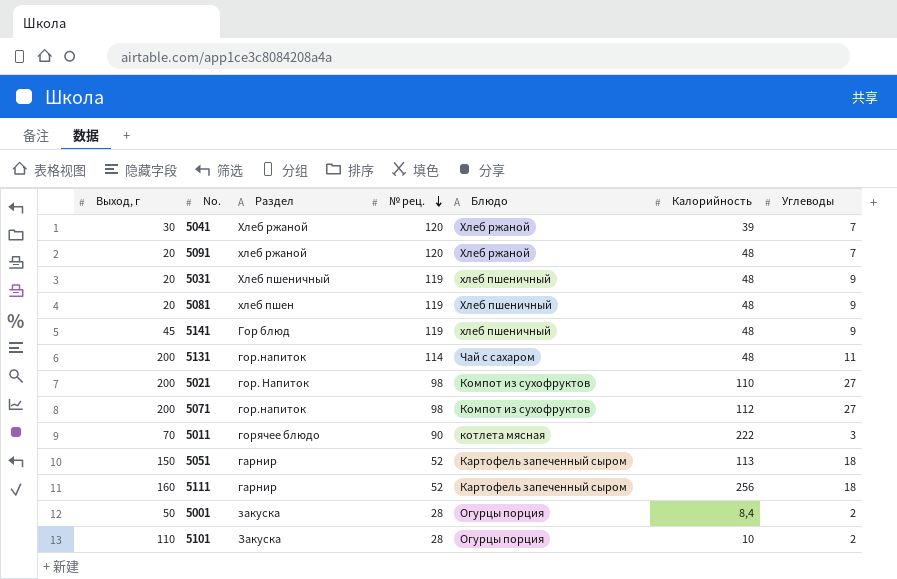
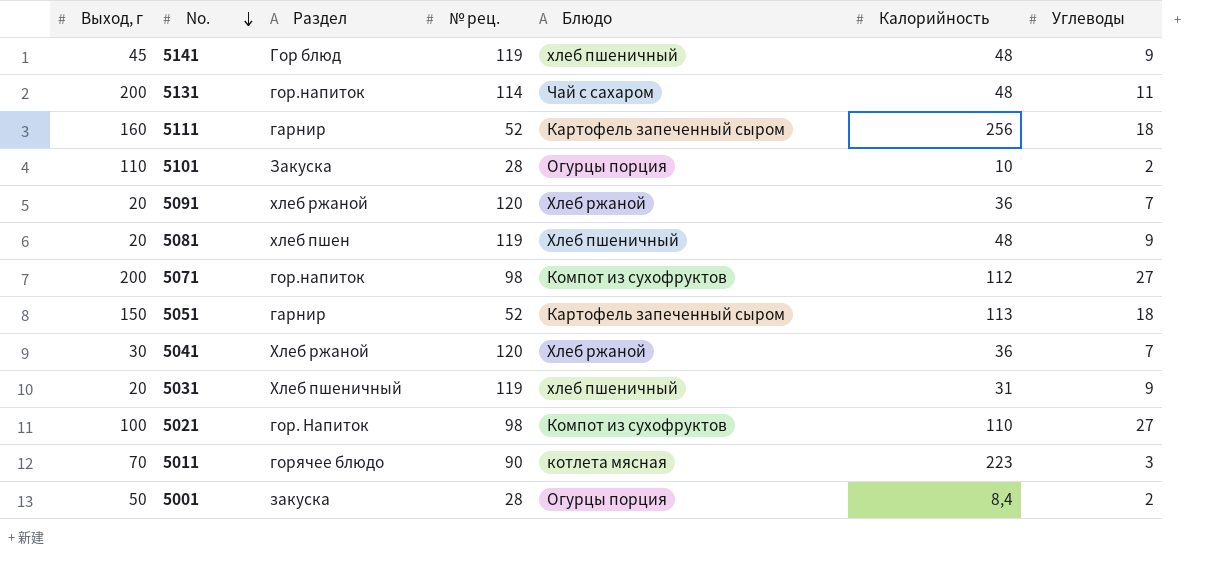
row order: № рец. descending -> No. descending
5091 | Калорийность: 48 -> 36
5041 | Калорийность: 39 -> 36
5031 | Калорийность: 48 -> 31
5021 | Выход, г: 200 -> 100
5011 | Калорийность: 222 -> 223

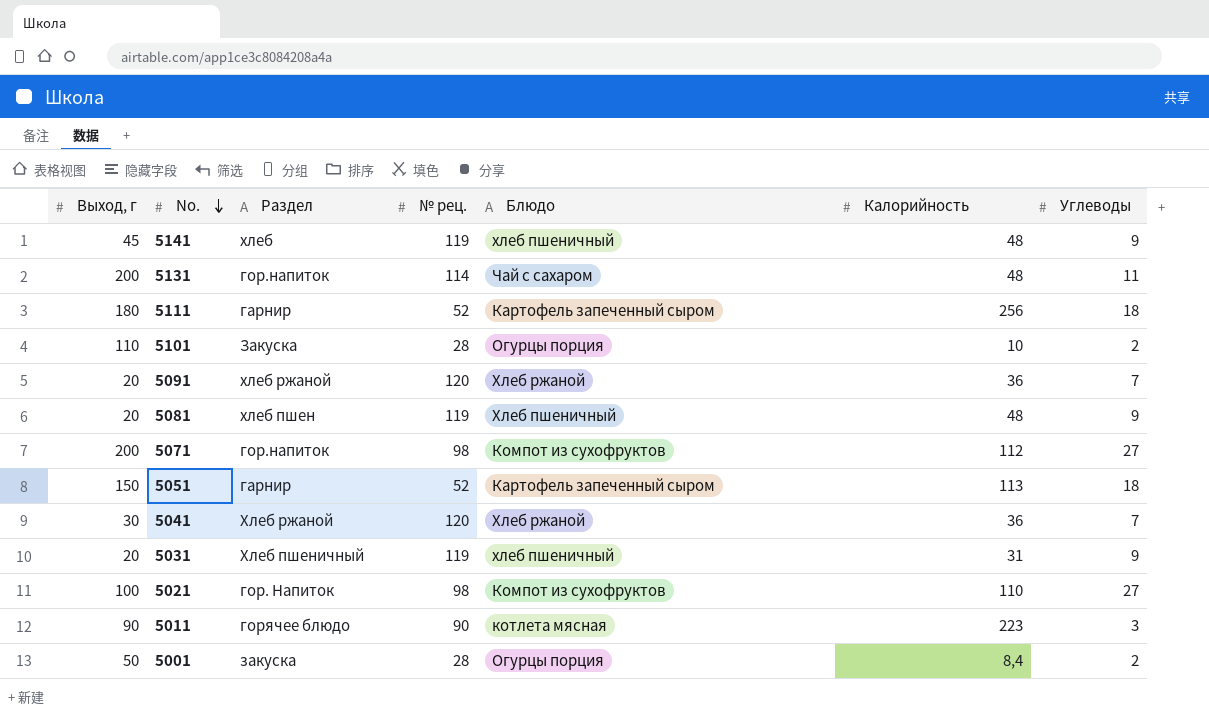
5141 | Раздел: Гор блюд -> хлеб
5111 | Выход, г: 160 -> 180
5011 | Выход, г: 70 -> 90

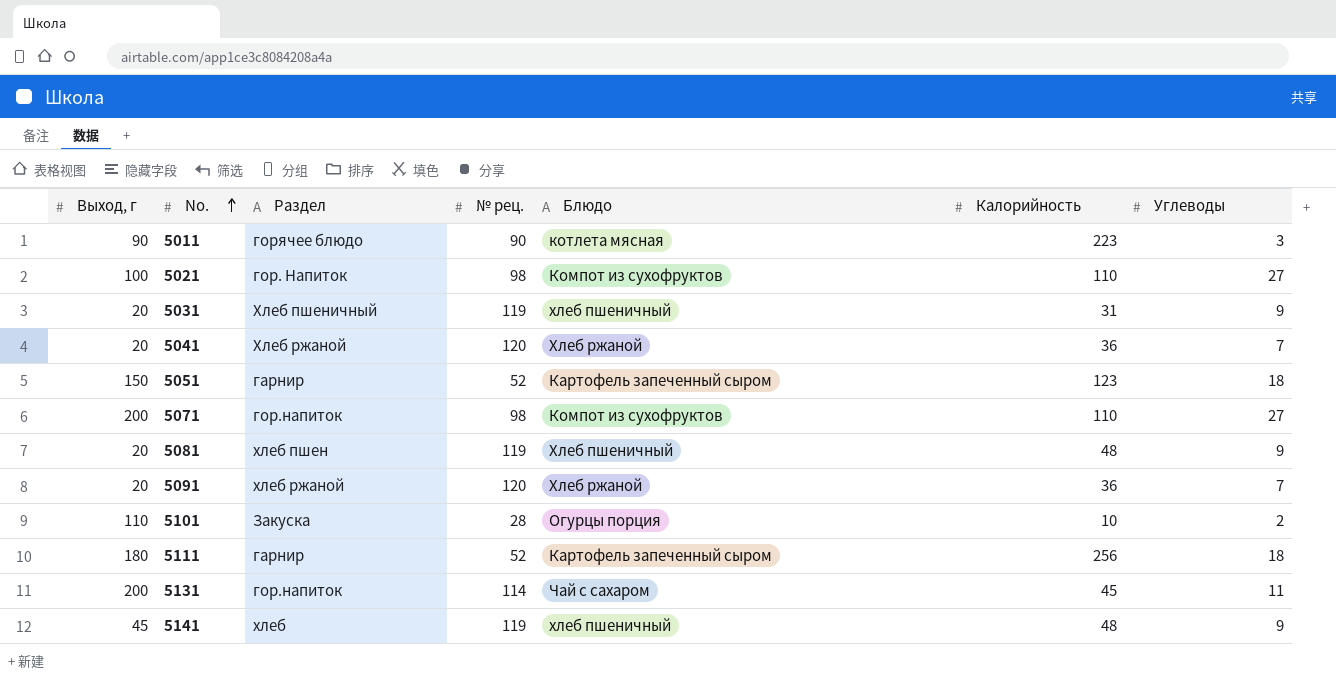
row order: No. descending -> No. ascending
row 5001: 50 | закуска | 28 | Огурцы порция | 8,4 | 2 -> none
5041 | Выход, г: 30 -> 20
5051 | Калорийность: 113 -> 123
5071 | Калорийность: 112 -> 110
5131 | Калорийность: 48 -> 45

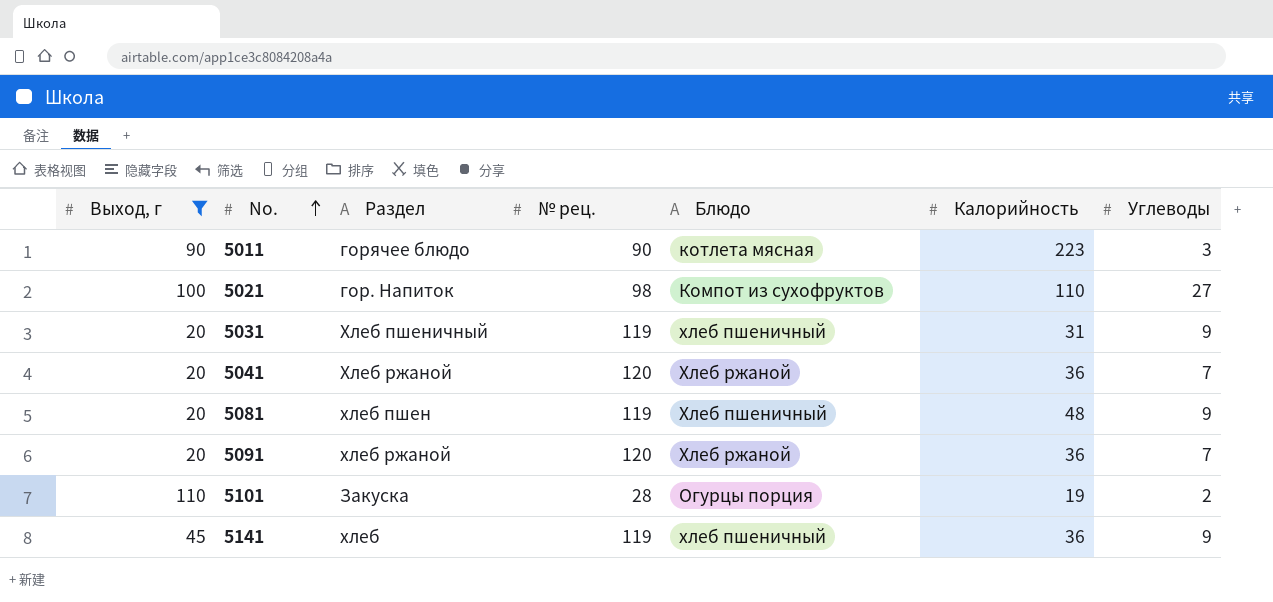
filter: none -> Выход, г <= 110
5101 | Калорийность: 10 -> 19
5141 | Калорийность: 48 -> 36

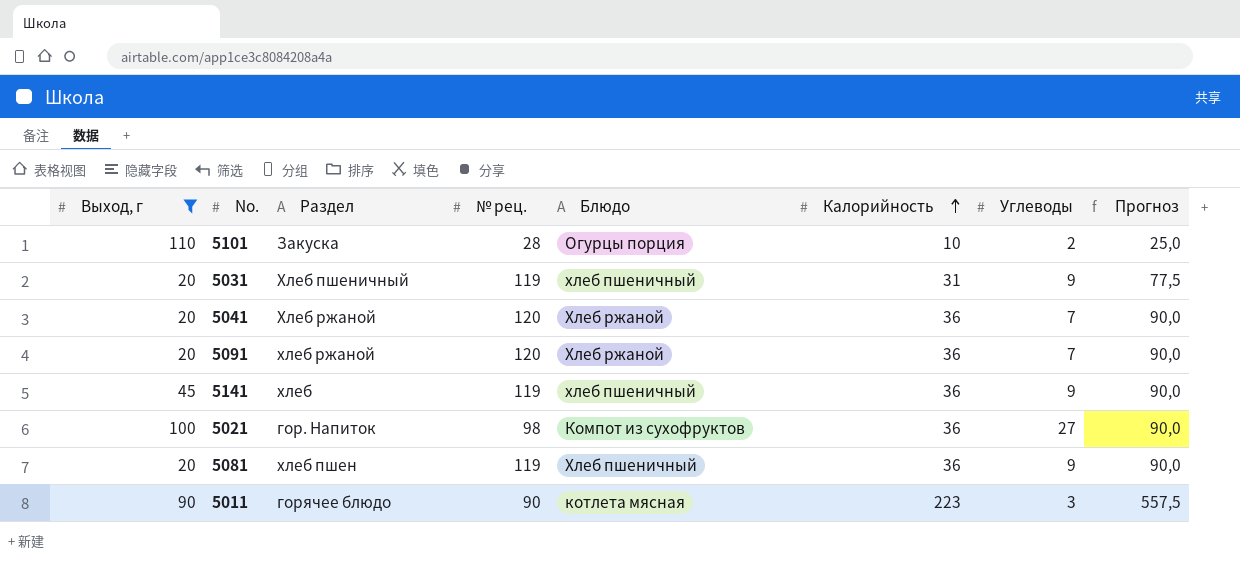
row order: No. ascending -> Калорийность ascending
column Прогноз | formula: none -> [Калорийность] * 2,5
5101 | Калорийность: 19 -> 10
5021 | Калорийность: 110 -> 36
5081 | Калорийность: 48 -> 36

